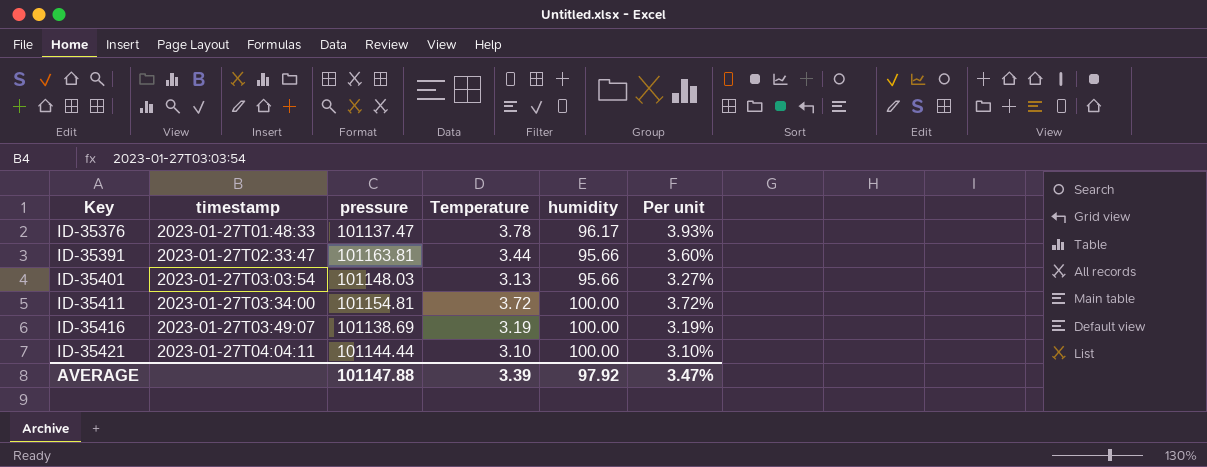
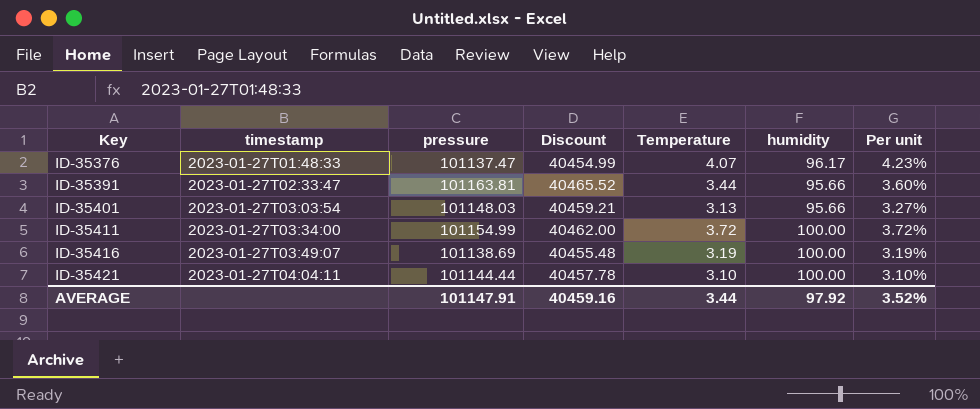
column Discount | formula: none -> [pressure] * 0.4
ID-35376 | Temperature: 3.78 -> 4.07
ID-35376 | Per unit: 3.93% -> 4.23%
ID-35411 | pressure: 101154.81 -> 101154.99
AVERAGE | pressure: 101147.88 -> 101147.91
AVERAGE | Temperature: 3.39 -> 3.44
AVERAGE | Per unit: 3.47% -> 3.52%

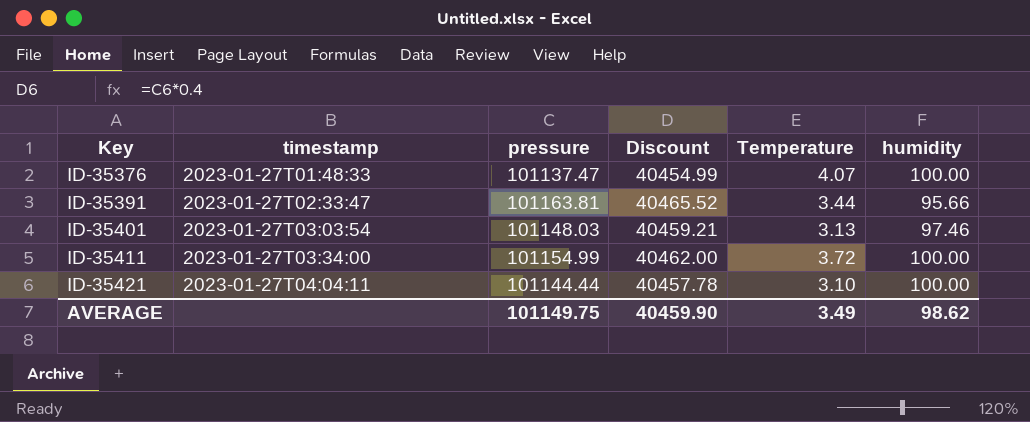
column Per unit | formula: [Temperature] / [humidity] -> none
row ID-35416: 2023-01-27T03:49:07 | 101138.69 | 40455.48 | 3.19 | 100.00 | 3.19% -> none
ID-35376 | humidity: 96.17 -> 100.00
ID-35401 | humidity: 95.66 -> 97.46
AVERAGE | pressure: 101147.91 -> 101149.75
AVERAGE | Discount: 40459.16 -> 40459.90
AVERAGE | Temperature: 3.44 -> 3.49
AVERAGE | humidity: 97.92 -> 98.62

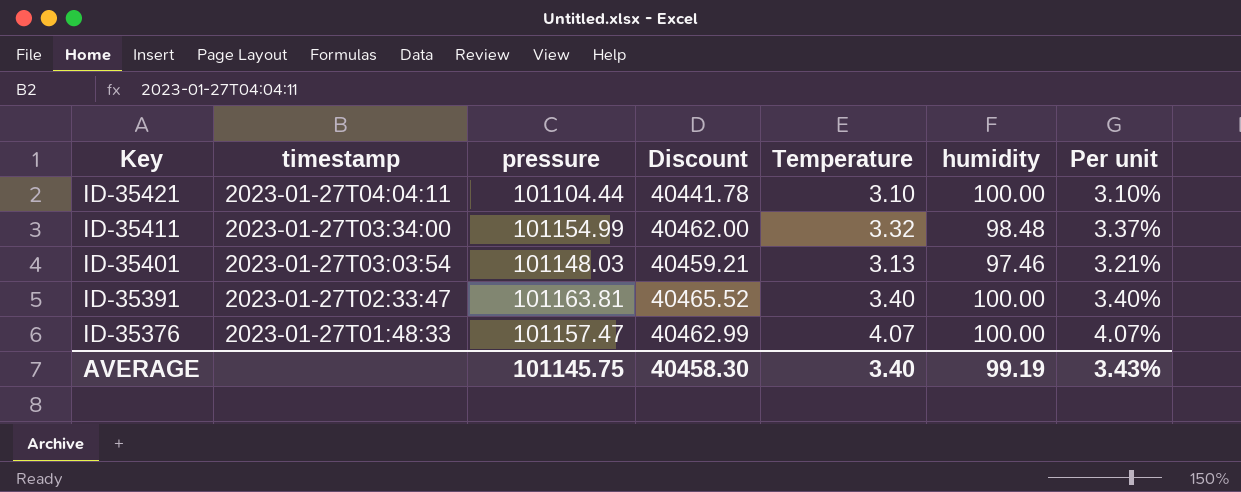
row order: Key ascending -> Key descending
column Per unit | formula: none -> [Temperature] / [humidity]
ID-35421 | pressure: 101144.44 -> 101104.44
ID-35421 | Discount: 40457.78 -> 40441.78
ID-35411 | Temperature: 3.72 -> 3.32
ID-35411 | humidity: 100.00 -> 98.48
ID-35391 | Temperature: 3.44 -> 3.40
ID-35391 | humidity: 95.66 -> 100.00
ID-35376 | pressure: 101137.47 -> 101157.47
ID-35376 | Discount: 40454.99 -> 40462.99
AVERAGE | pressure: 101149.75 -> 101145.75
AVERAGE | Discount: 40459.90 -> 40458.30
AVERAGE | Temperature: 3.49 -> 3.40
AVERAGE | humidity: 98.62 -> 99.19

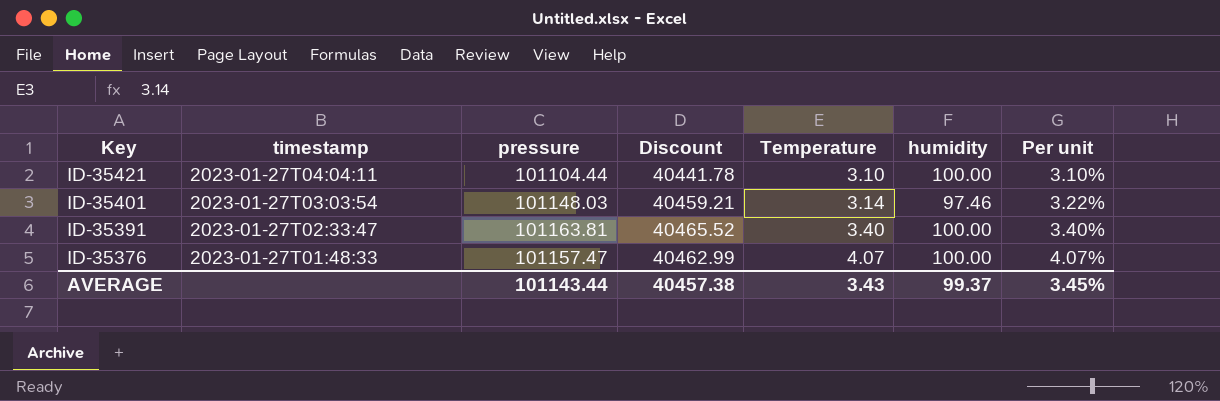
row ID-35411: 2023-01-27T03:34:00 | 101154.99 | 40462.00 | 3.32 | 98.48 | 3.37% -> none
ID-35401 | Temperature: 3.13 -> 3.14
ID-35401 | Per unit: 3.21% -> 3.22%
AVERAGE | pressure: 101145.75 -> 101143.44
AVERAGE | Discount: 40458.30 -> 40457.38
AVERAGE | Temperature: 3.40 -> 3.43
AVERAGE | humidity: 99.19 -> 99.37
AVERAGE | Per unit: 3.43% -> 3.45%

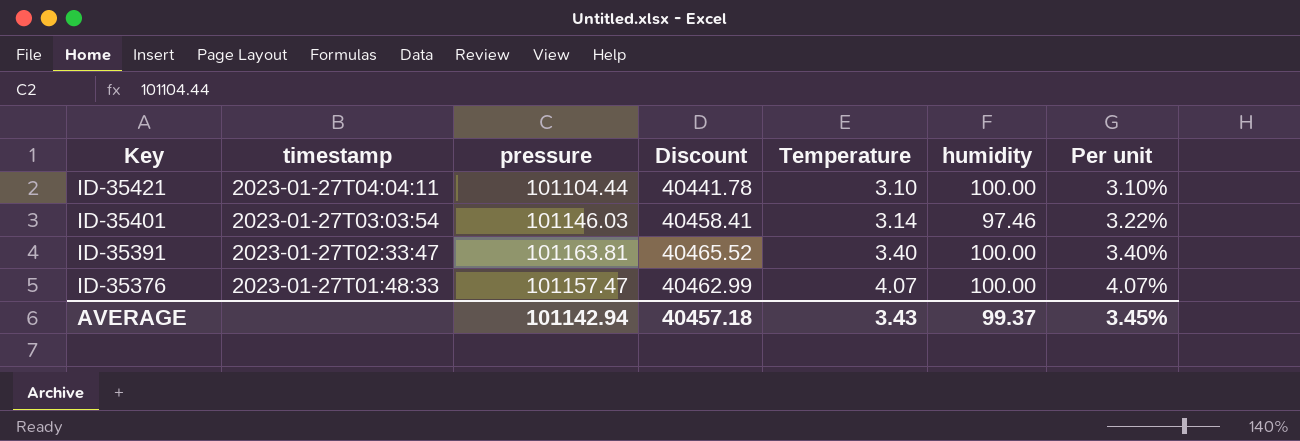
ID-35401 | pressure: 101148.03 -> 101146.03
ID-35401 | Discount: 40459.21 -> 40458.41
AVERAGE | pressure: 101143.44 -> 101142.94
AVERAGE | Discount: 40457.38 -> 40457.18

